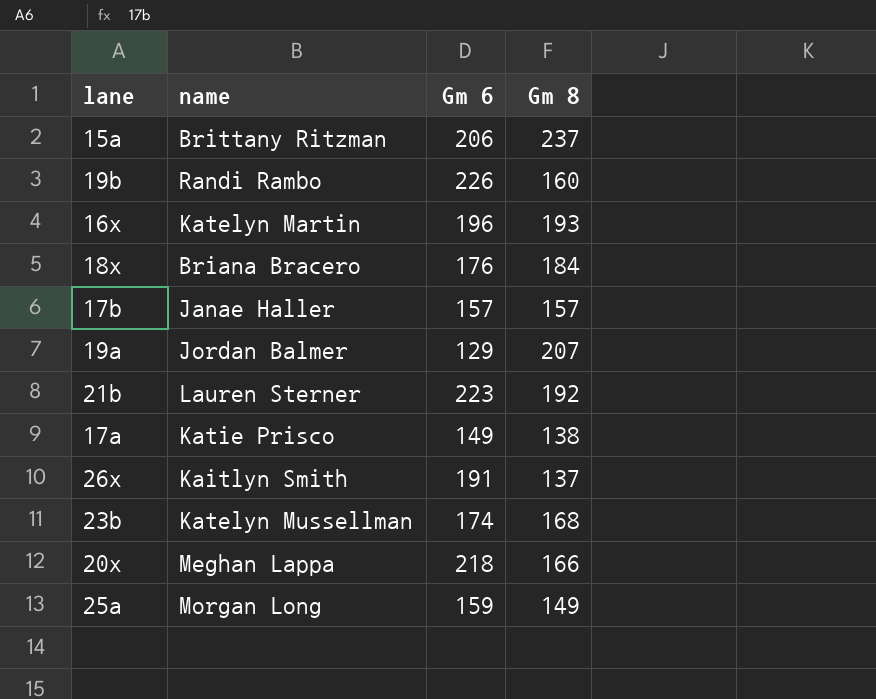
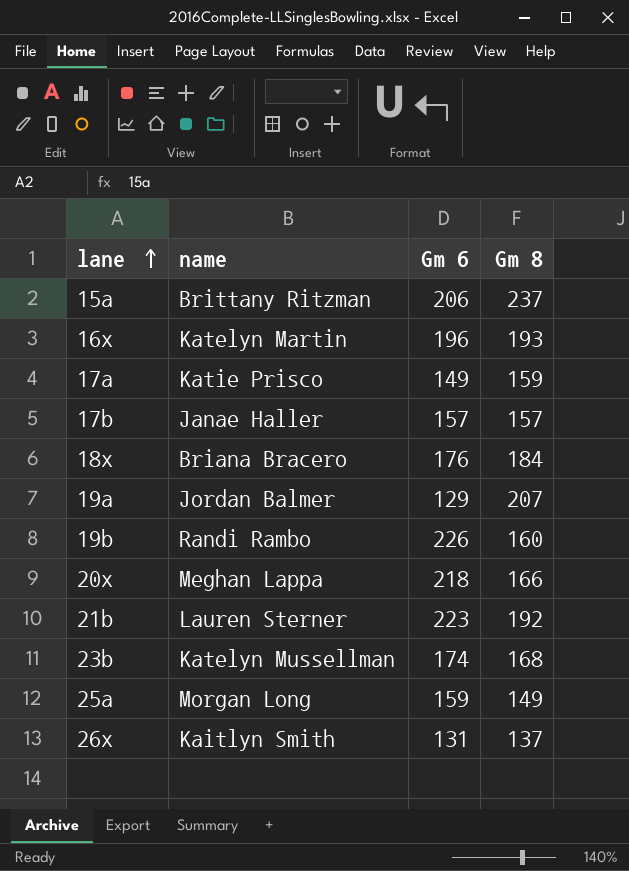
row order: none -> lane ascending
17a | Gm 8: 138 -> 159
26x | Gm 6: 191 -> 131

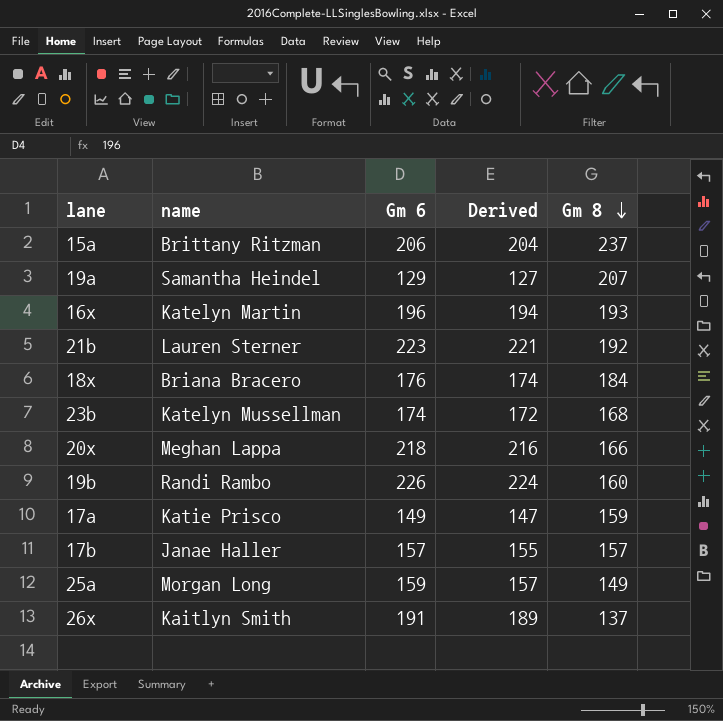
row order: lane ascending -> Gm 8 descending
column Derived | formula: none -> [Gm 6] - 2
19a | name: Jordan Balmer -> Samantha Heindel
26x | Gm 6: 131 -> 191

